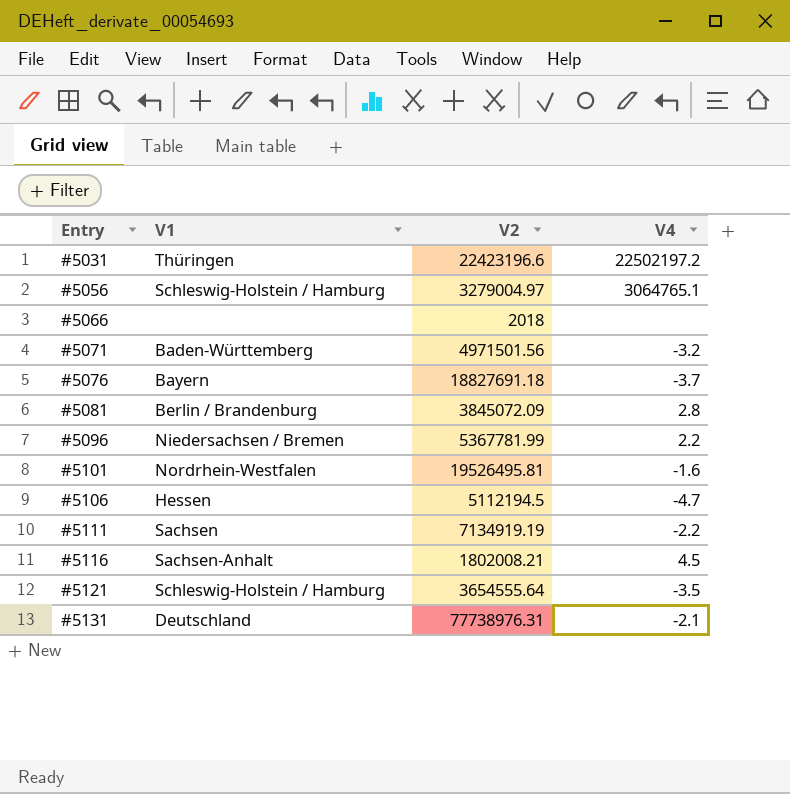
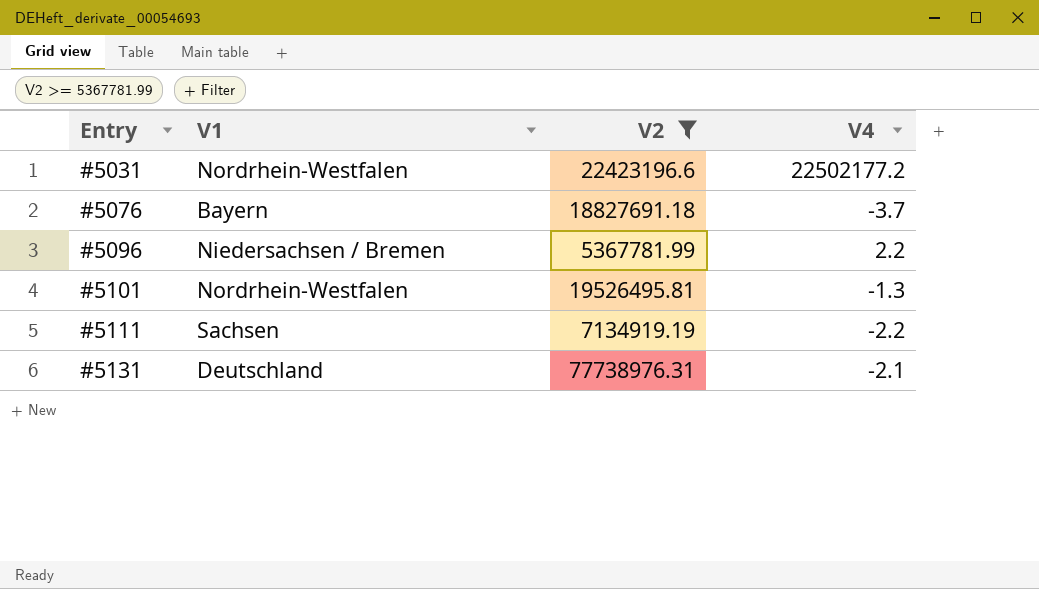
filter: none -> V2 >= 5367781.99
#5031 | V1: Thüringen -> Nordrhein-Westfalen
#5031 | V4: 22502197.2 -> 22502177.2
#5101 | V4: -1.6 -> -1.3

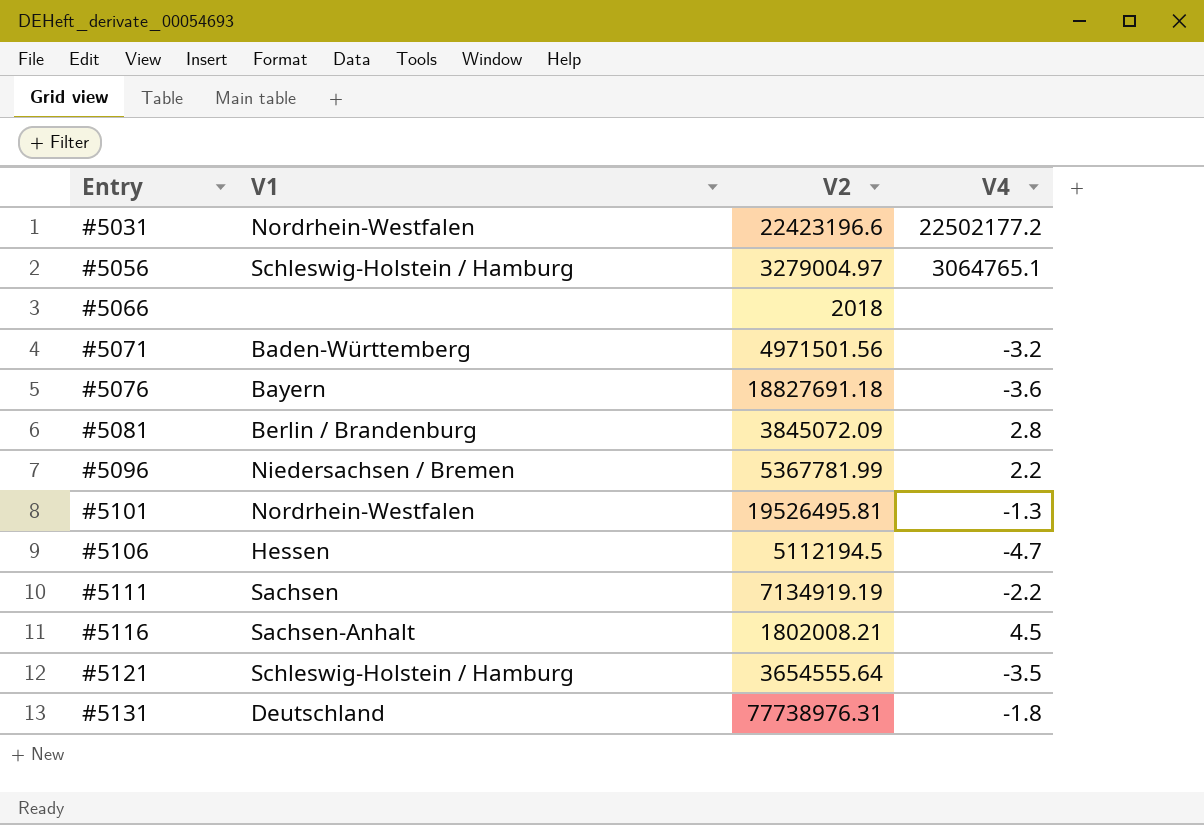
filter: V2 >= 5367781.99 -> none
#5076 | V4: -3.7 -> -3.6
#5131 | V4: -2.1 -> -1.8

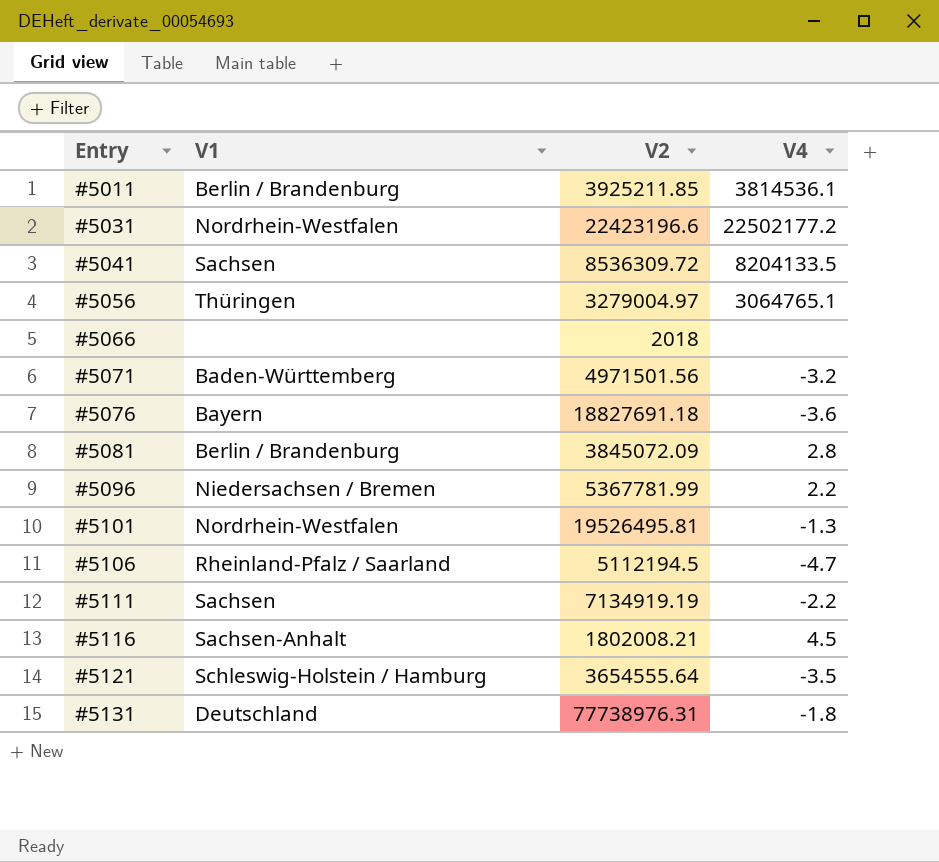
row #5011: none -> Berlin / Brandenburg | 3925211.85 | 3814536.1
row #5041: none -> Sachsen | 8536309.72 | 8204133.5
#5056 | V1: Schleswig-Holstein / Hamburg -> Thüringen
#5106 | V1: Hessen -> Rheinland-Pfalz / Saarland

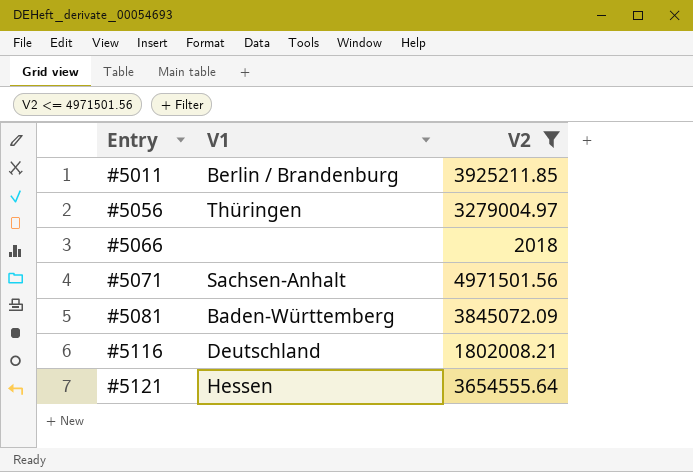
filter: none -> V2 <= 4971501.56
column V4 | position: 4 -> none
#5071 | V1: Baden-Württemberg -> Sachsen-Anhalt
#5081 | V1: Berlin / Brandenburg -> Baden-Württemberg
#5116 | V1: Sachsen-Anhalt -> Deutschland
#5121 | V1: Schleswig-Holstein / Hamburg -> Hessen

